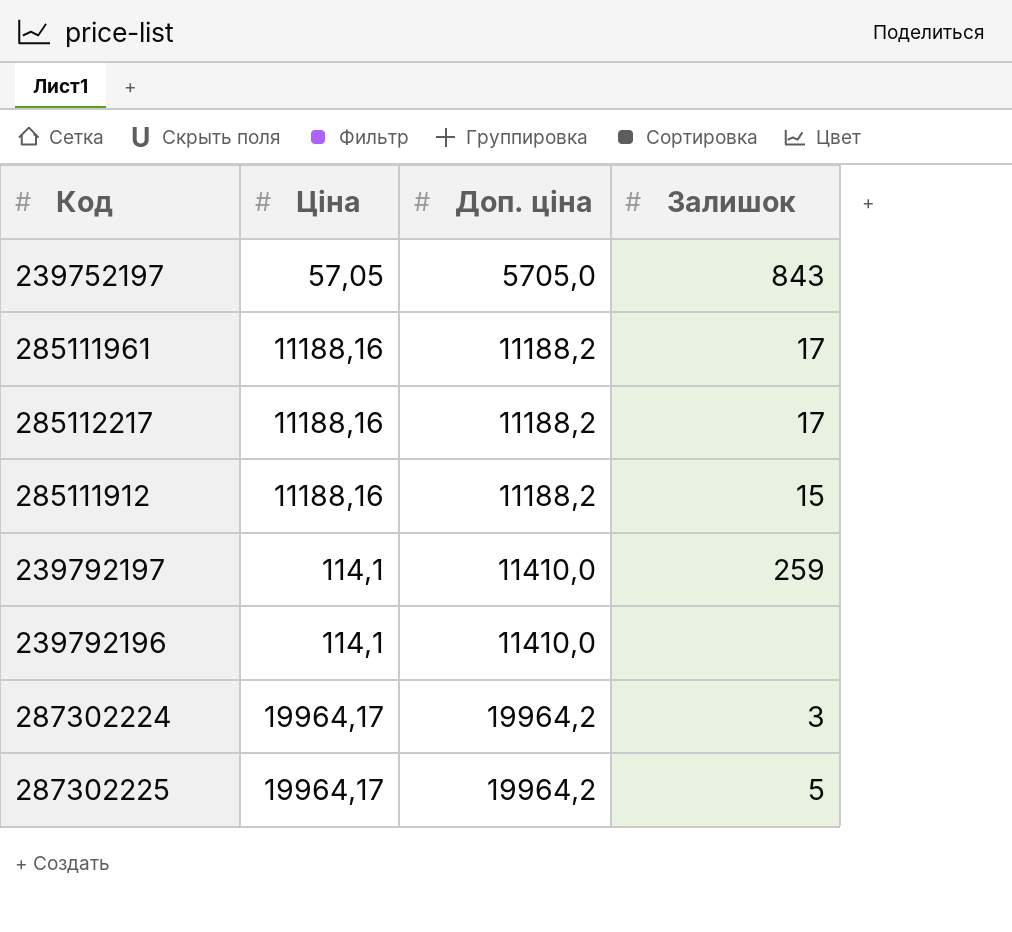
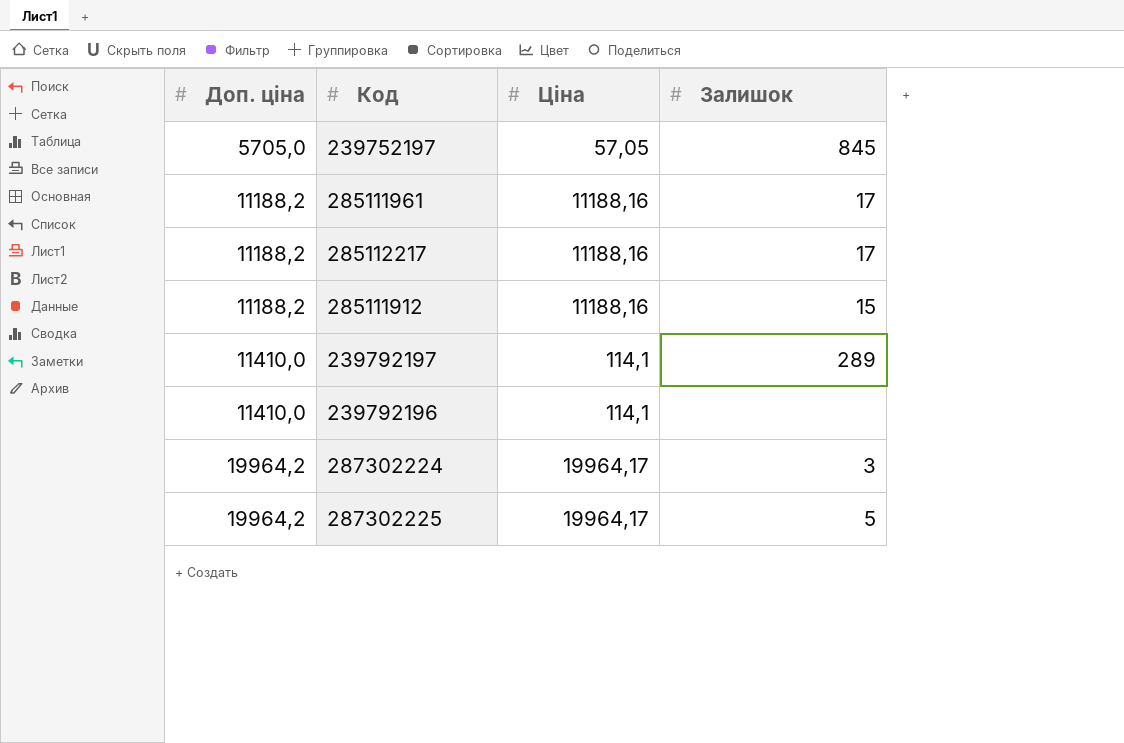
column Доп. ціна | position: 3 -> 1
239752197 | Залишок: 843 -> 845
239792197 | Залишок: 259 -> 289

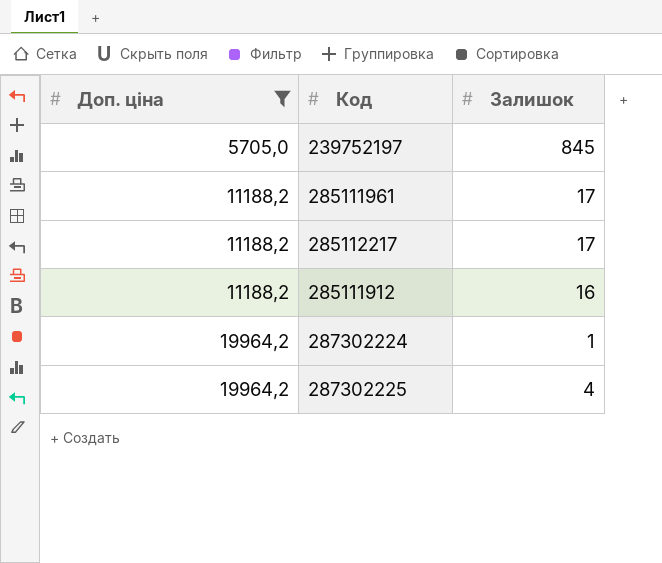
filter: none -> Доп. ціна != 11410,0
column Ціна | position: 3 -> none
285111912 | Залишок: 15 -> 16
287302224 | Залишок: 3 -> 1
287302225 | Залишок: 5 -> 4

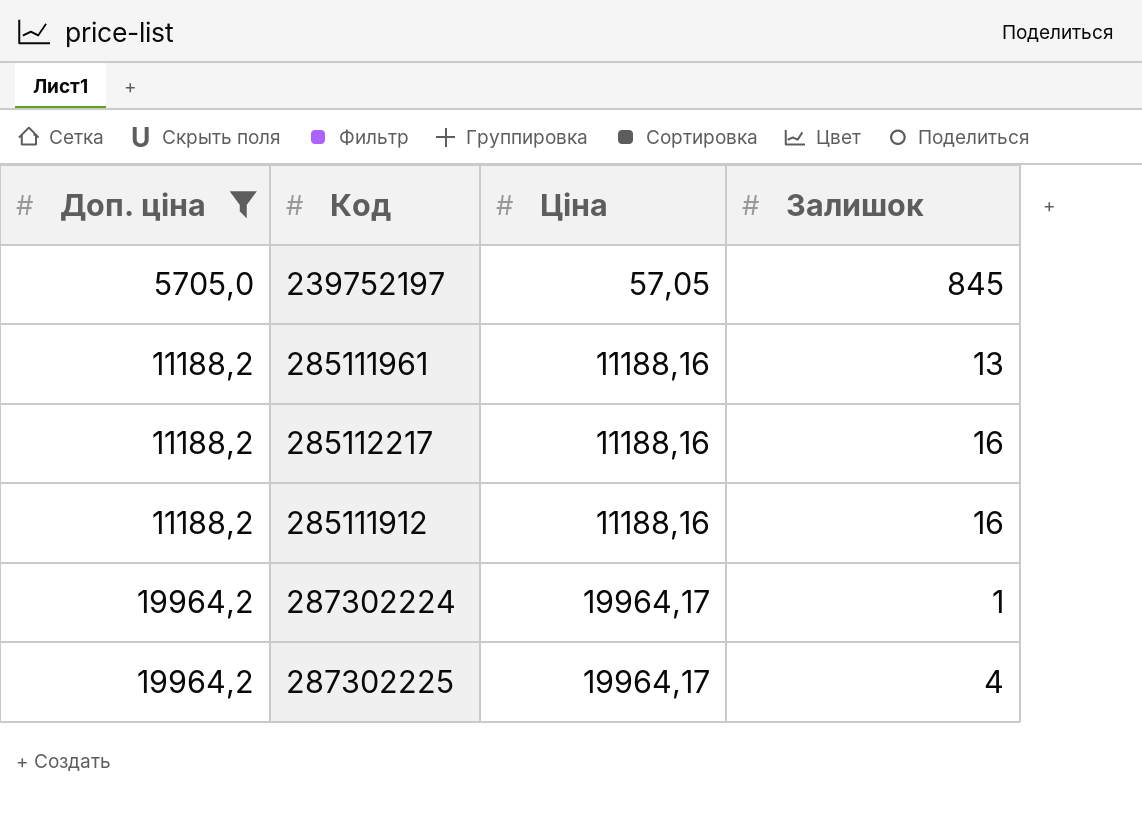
column Ціна | position: none -> 3
285111961 | Залишок: 17 -> 13
285112217 | Залишок: 17 -> 16

